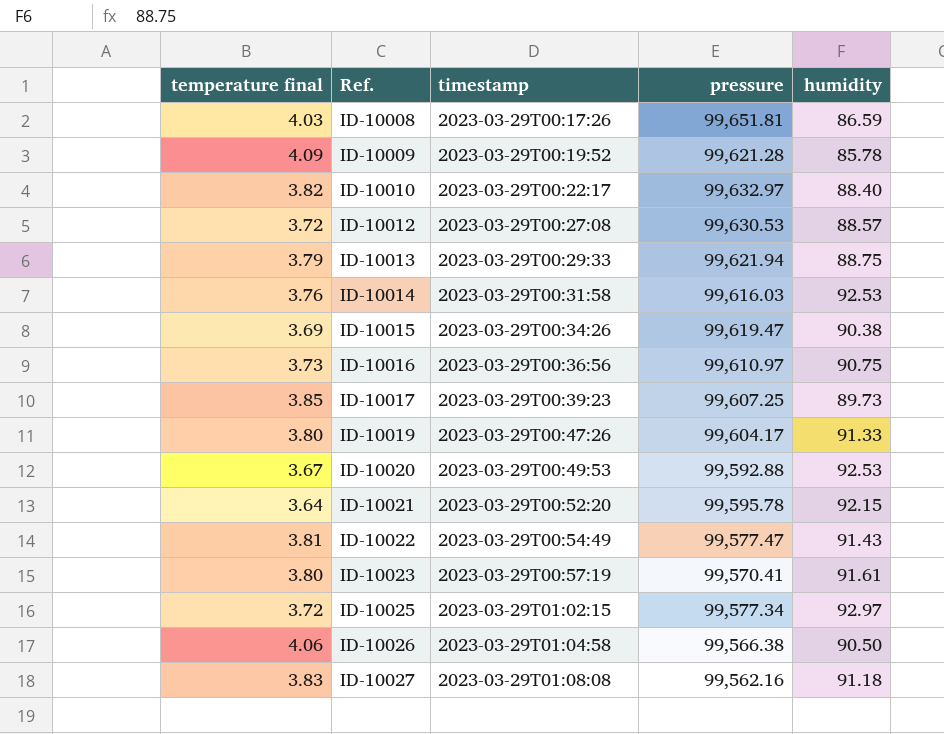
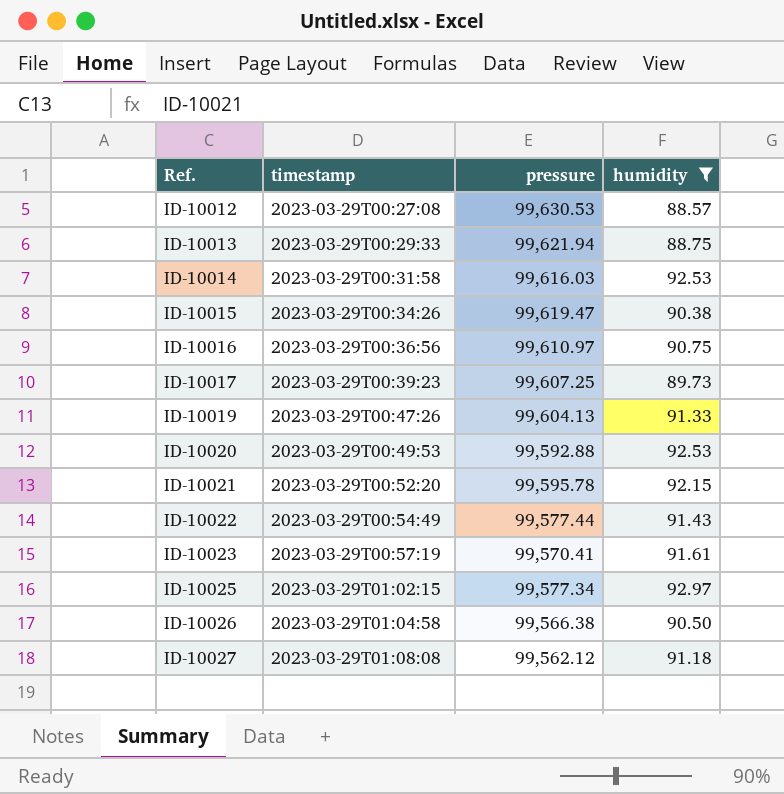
filter: none -> humidity >= 88.57
column temperature final | position: 1 -> none
ID-10019 | pressure: 99,604.17 -> 99,604.13
ID-10022 | pressure: 99,577.47 -> 99,577.44
ID-10027 | pressure: 99,562.16 -> 99,562.12

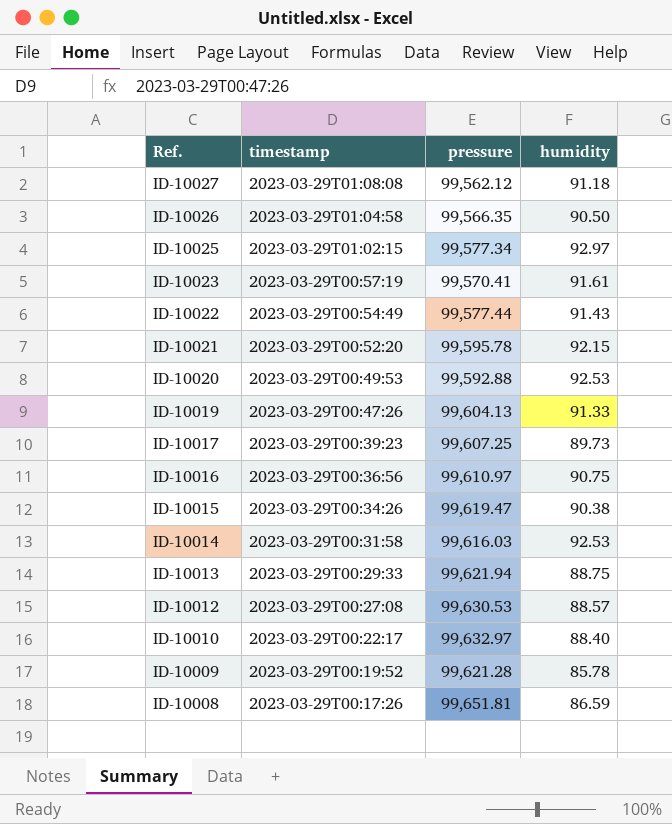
filter: humidity >= 88.57 -> none
row order: Ref. ascending -> Ref. descending
ID-10026 | pressure: 99,566.38 -> 99,566.35

